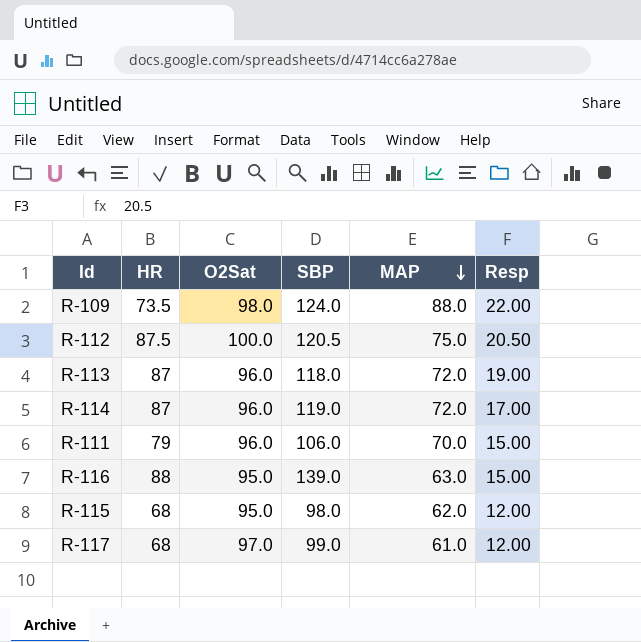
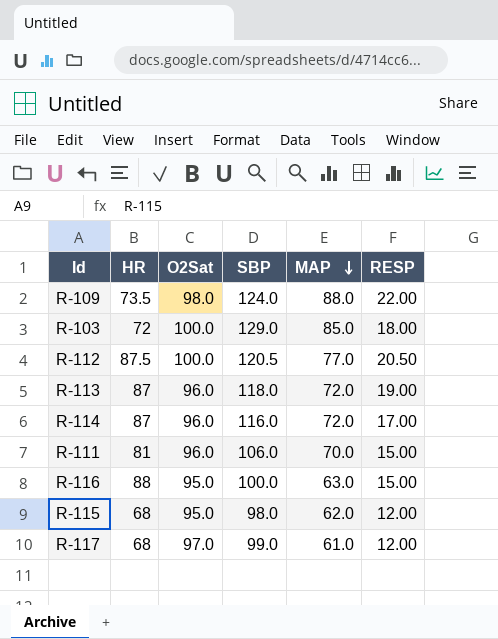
column name: Resp -> RESP
row R-103: none -> 72 | 100.0 | 129.0 | 85.0 | 18.00
R-112 | MAP: 75.0 -> 77.0
R-114 | SBP: 119.0 -> 116.0
R-111 | HR: 79 -> 81
R-116 | SBP: 139.0 -> 100.0

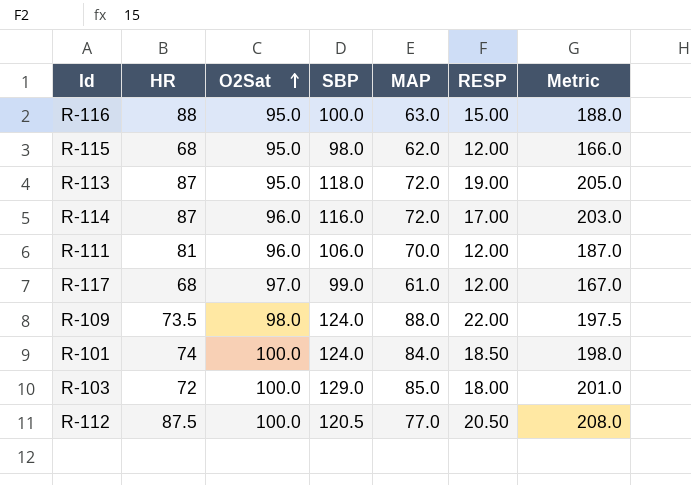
row order: MAP descending -> O2Sat ascending
column Metric | formula: none -> [HR] + [SBP]
R-113 | O2Sat: 96.0 -> 95.0
R-111 | RESP: 15.00 -> 12.00
row R-101: none -> 74 | 100.0 | 124.0 | 84.0 | 18.50 | 198.0

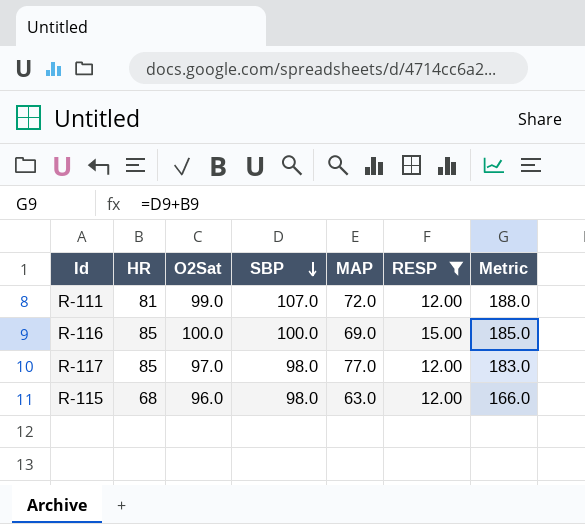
filter: none -> RESP <= 15.00
row order: O2Sat ascending -> SBP descending
R-111 | O2Sat: 96.0 -> 99.0
R-111 | SBP: 106.0 -> 107.0
R-111 | MAP: 70.0 -> 72.0
R-111 | Metric: 187.0 -> 188.0
R-116 | HR: 88 -> 85
R-116 | O2Sat: 95.0 -> 100.0
R-116 | MAP: 63.0 -> 69.0
R-116 | Metric: 188.0 -> 185.0
R-117 | HR: 68 -> 85
R-117 | SBP: 99.0 -> 98.0
R-117 | MAP: 61.0 -> 77.0
R-117 | Metric: 167.0 -> 183.0
R-115 | O2Sat: 95.0 -> 96.0
R-115 | MAP: 62.0 -> 63.0

